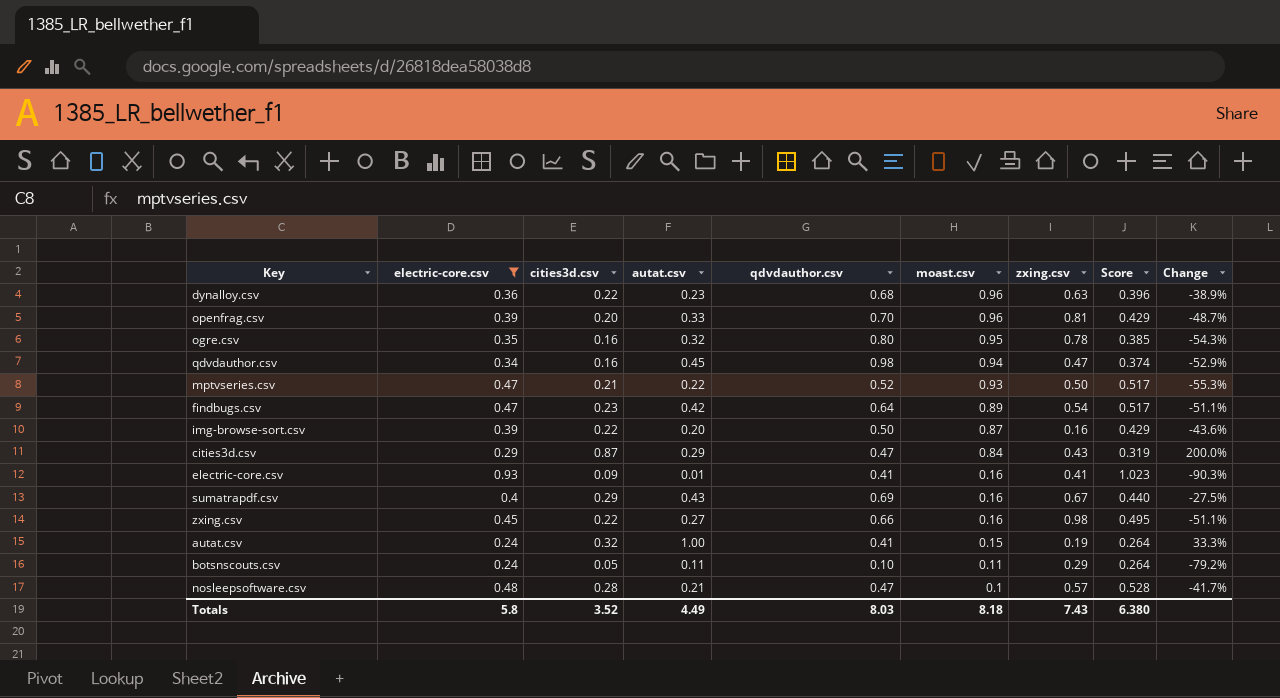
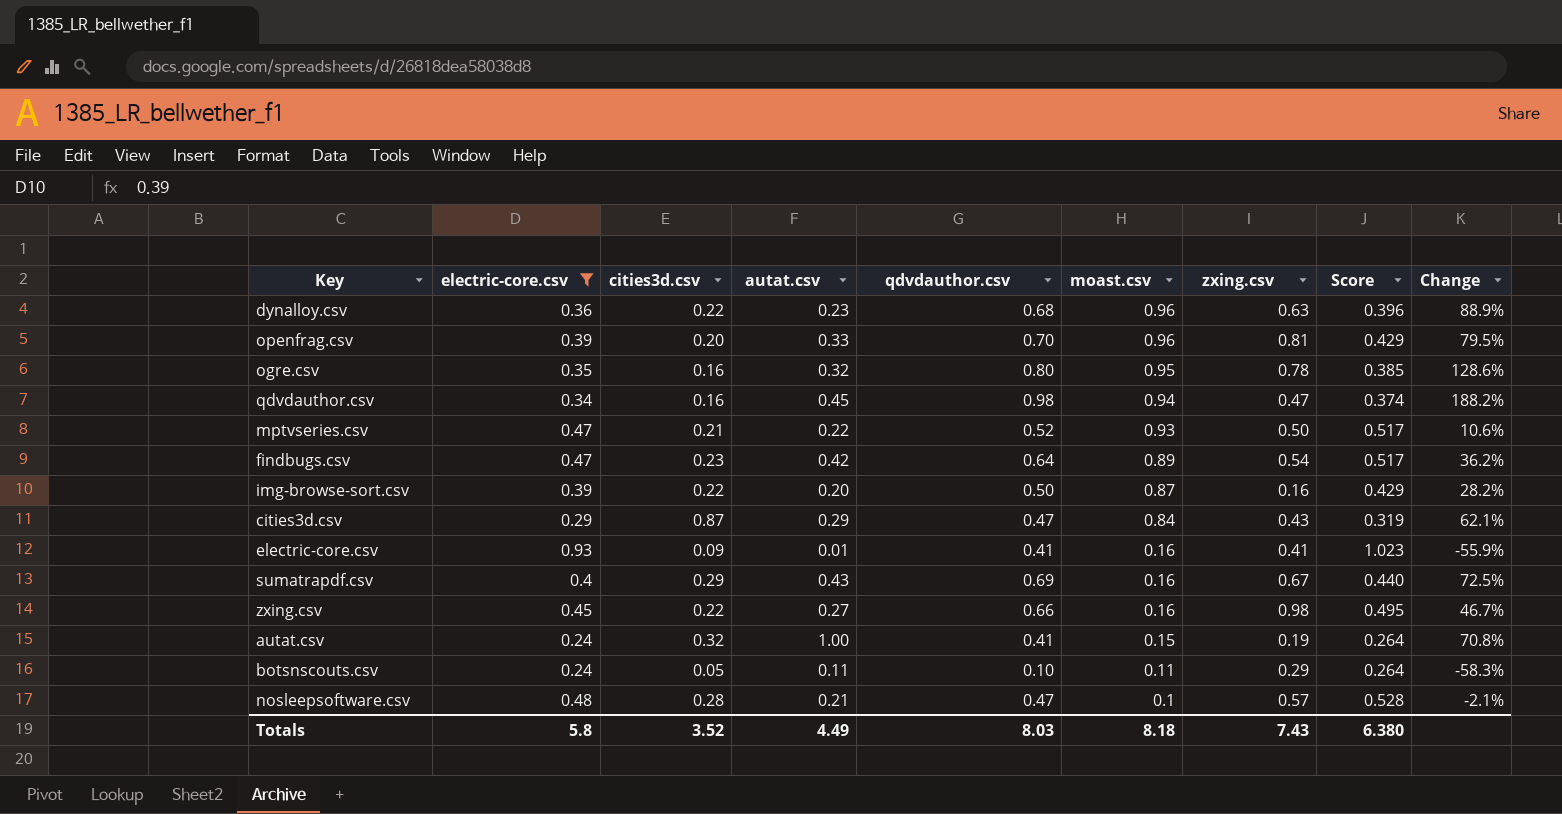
column Change | formula: ([cities3d.csv] - [electric-core.csv]) / [electric-core.csv] -> ([qdvdauthor.csv] - [electric-core.csv]) / [electric-core.csv]

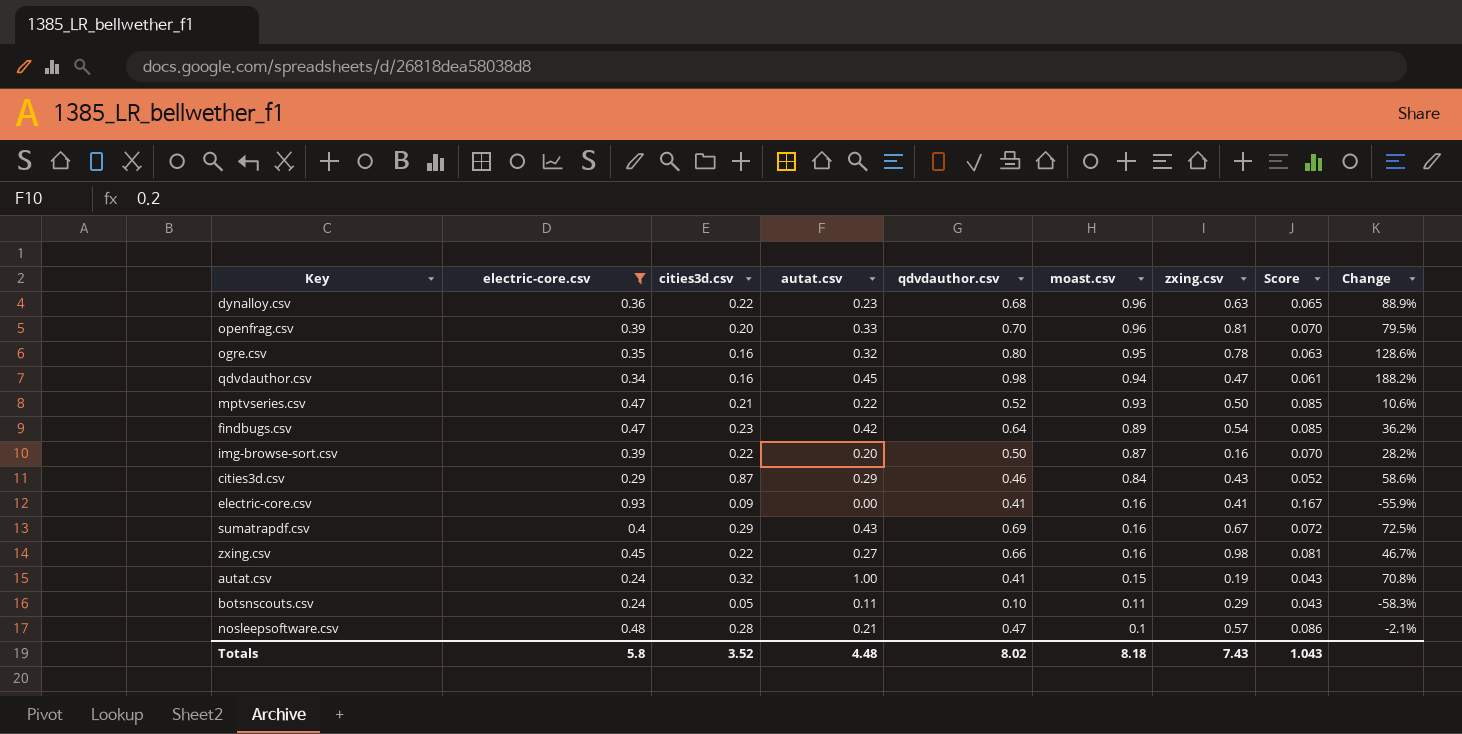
column Score | formula: [electric-core.csv] * 1.1 -> [electric-core.csv] * 0.18
cities3d.csv | qdvdauthor.csv: 0.47 -> 0.46
cities3d.csv | Change: 62.1% -> 58.6%
electric-core.csv | autat.csv: 0.01 -> 0.00
Totals | autat.csv: 4.49 -> 4.48
Totals | qdvdauthor.csv: 8.03 -> 8.02
Totals | Score: 6.380 -> 1.043

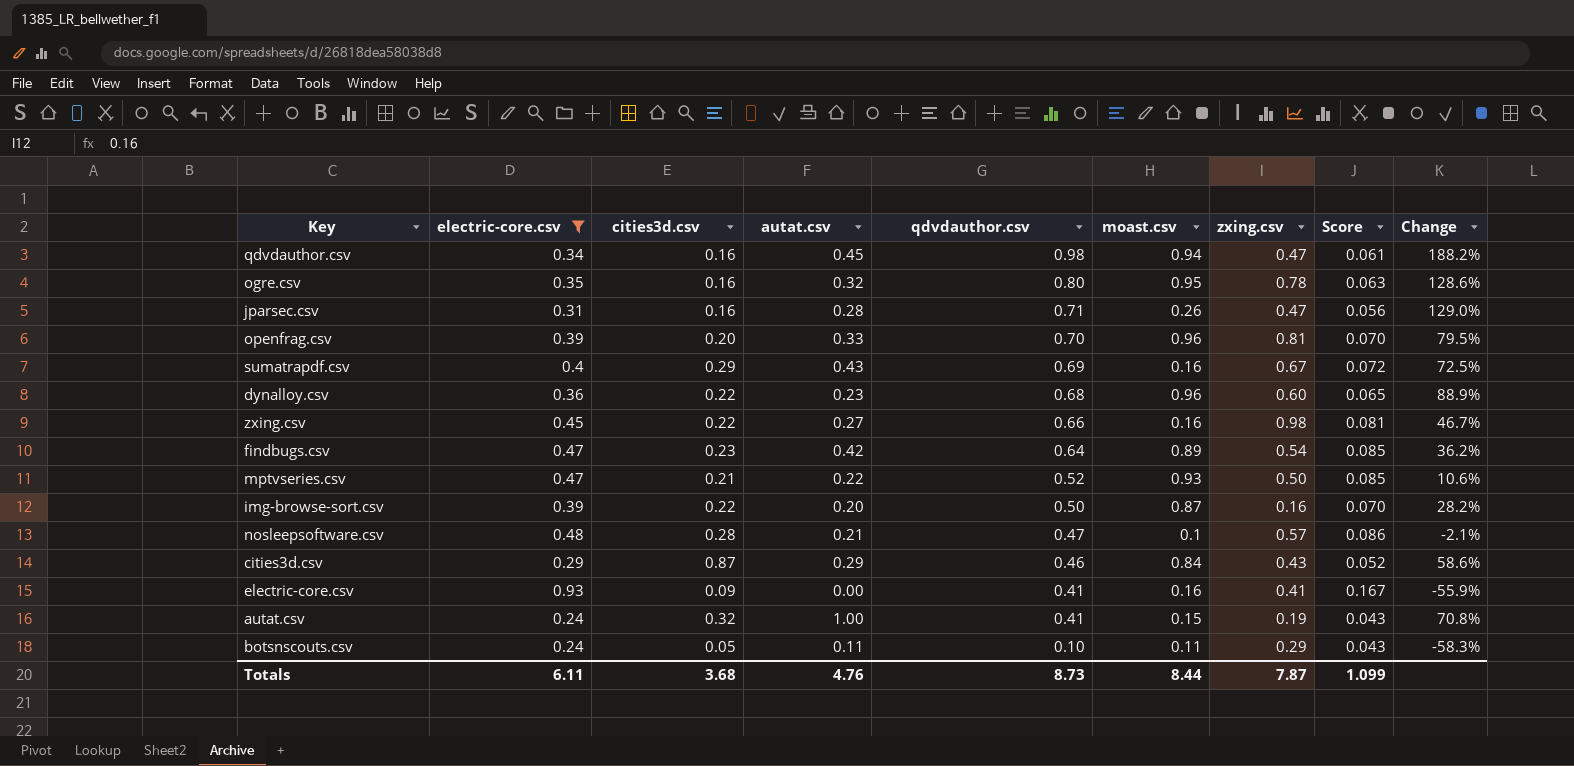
row order: moast.csv descending -> qdvdauthor.csv descending
row jparsec.csv: none -> 0.31 | 0.16 | 0.28 | 0.71 | 0.26 | 0.47 | 0.056 | 129.0%
dynalloy.csv | zxing.csv: 0.63 -> 0.60
Totals | electric-core.csv: 5.8 -> 6.11
Totals | cities3d.csv: 3.52 -> 3.68
Totals | autat.csv: 4.48 -> 4.76
Totals | qdvdauthor.csv: 8.02 -> 8.73
Totals | moast.csv: 8.18 -> 8.44
Totals | zxing.csv: 7.43 -> 7.87
Totals | Score: 1.043 -> 1.099

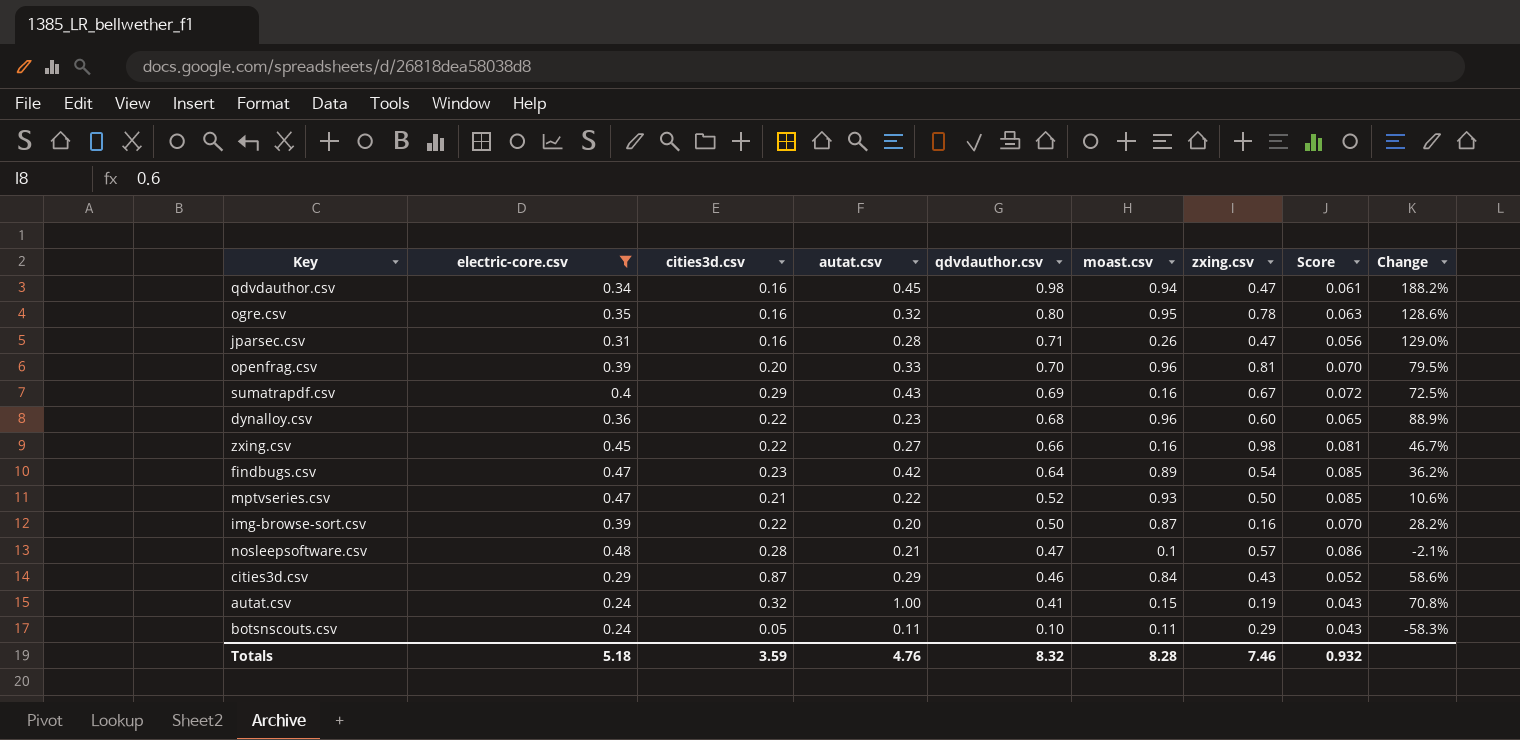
row electric-core.csv: 0.93 | 0.09 | 0.00 | 0.41 | 0.16 | 0.41 | 0.167 | -55.9% -> none
Totals | electric-core.csv: 6.11 -> 5.18
Totals | cities3d.csv: 3.68 -> 3.59
Totals | qdvdauthor.csv: 8.73 -> 8.32
Totals | moast.csv: 8.44 -> 8.28
Totals | zxing.csv: 7.87 -> 7.46
Totals | Score: 1.099 -> 0.932

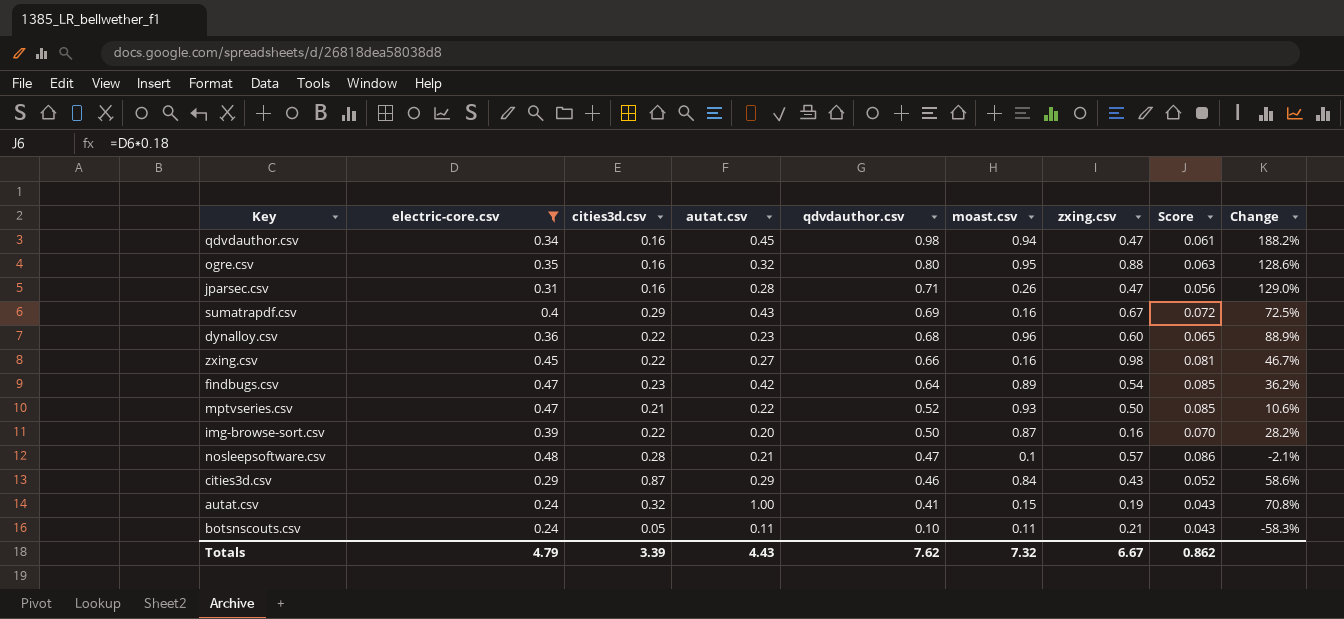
row openfrag.csv: 0.39 | 0.20 | 0.33 | 0.70 | 0.96 | 0.81 | 0.070 | 79.5% -> none
ogre.csv | zxing.csv: 0.78 -> 0.88
botsnscouts.csv | zxing.csv: 0.29 -> 0.21
Totals | electric-core.csv: 5.18 -> 4.79
Totals | cities3d.csv: 3.59 -> 3.39
Totals | autat.csv: 4.76 -> 4.43
Totals | qdvdauthor.csv: 8.32 -> 7.62
Totals | moast.csv: 8.28 -> 7.32
Totals | zxing.csv: 7.46 -> 6.67
Totals | Score: 0.932 -> 0.862

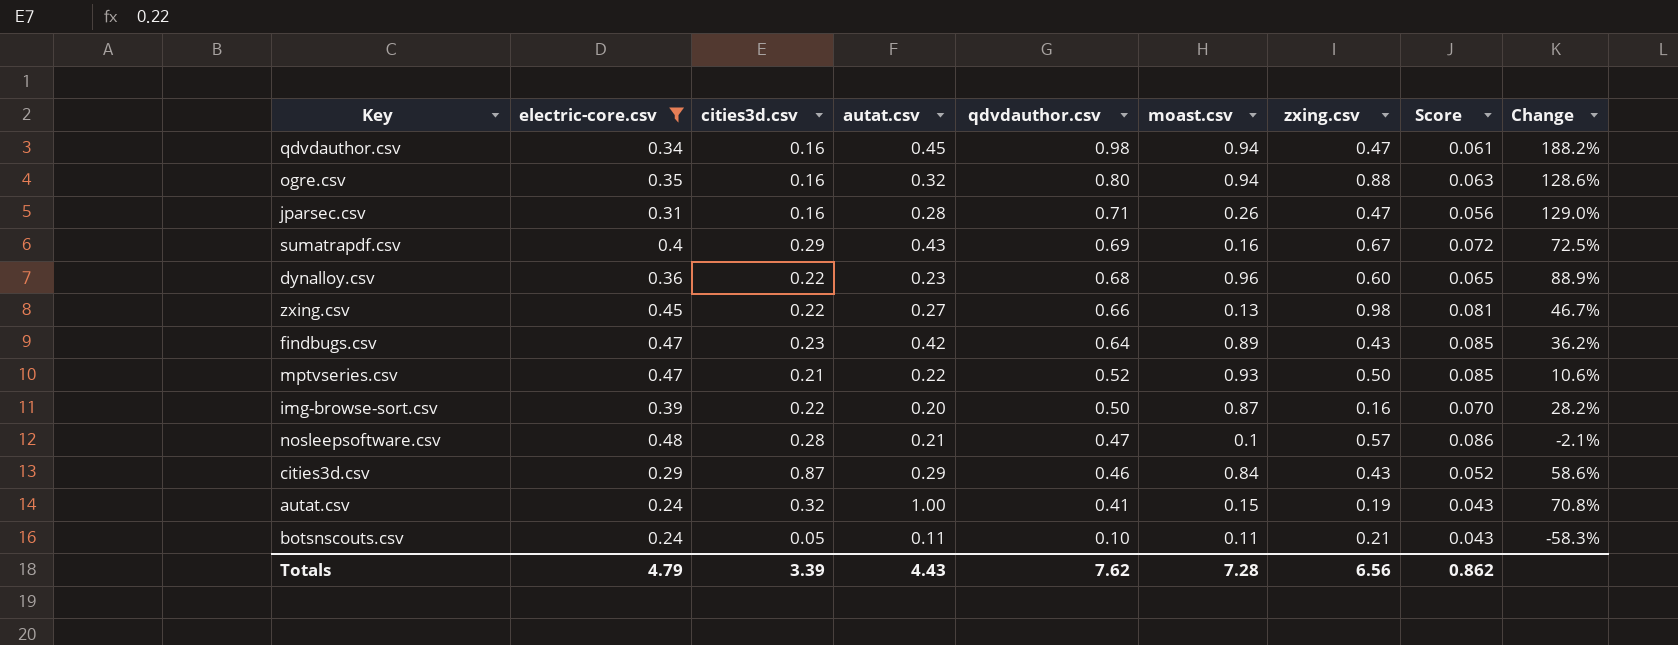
ogre.csv | moast.csv: 0.95 -> 0.94
zxing.csv | moast.csv: 0.16 -> 0.13
findbugs.csv | zxing.csv: 0.54 -> 0.43
Totals | moast.csv: 7.32 -> 7.28
Totals | zxing.csv: 6.67 -> 6.56

